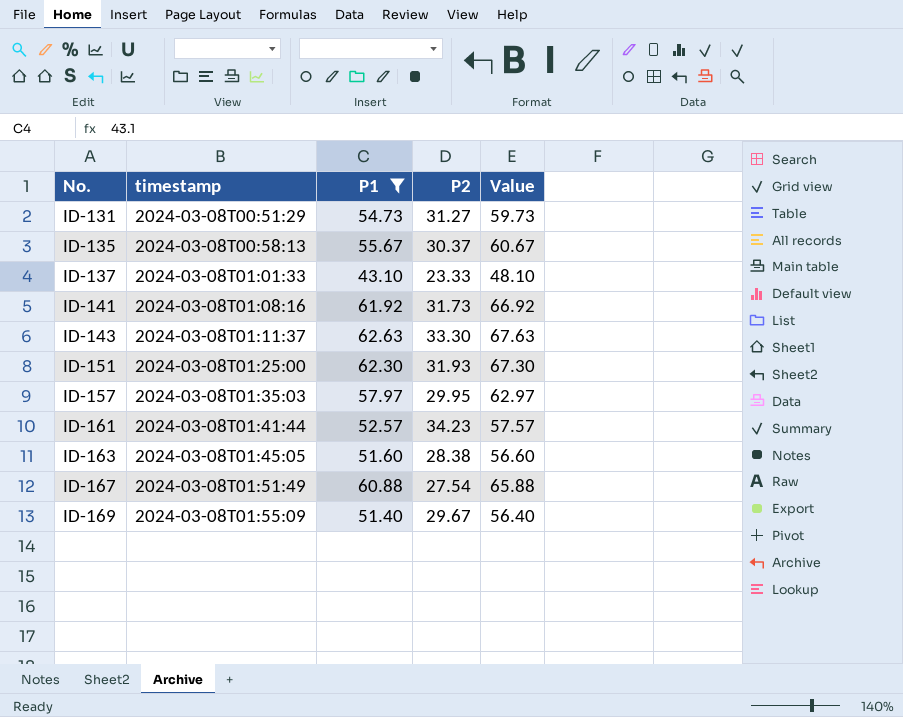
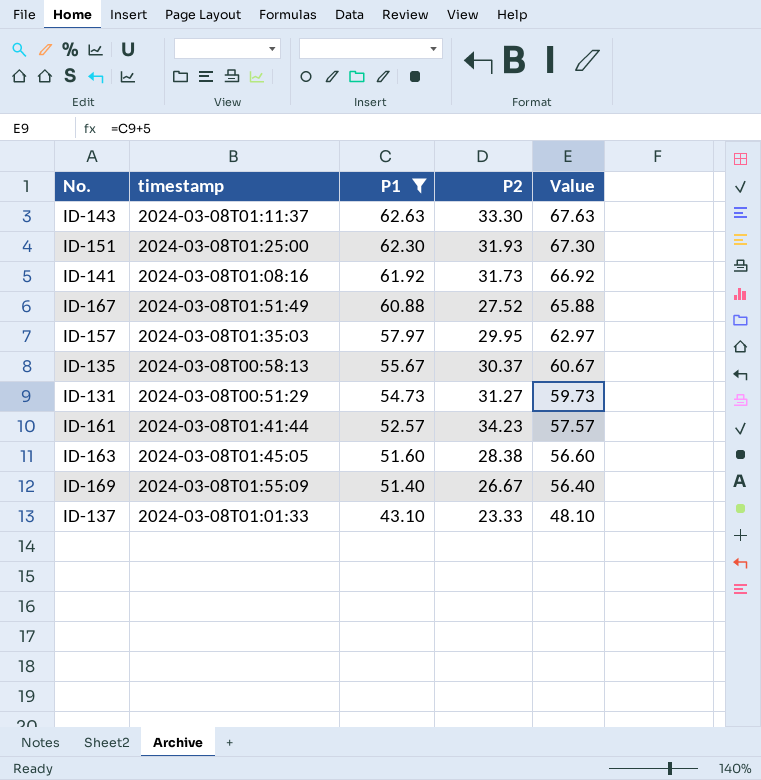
row order: No. ascending -> P1 descending
ID-167 | P2: 27.54 -> 27.52
ID-169 | P2: 29.67 -> 26.67

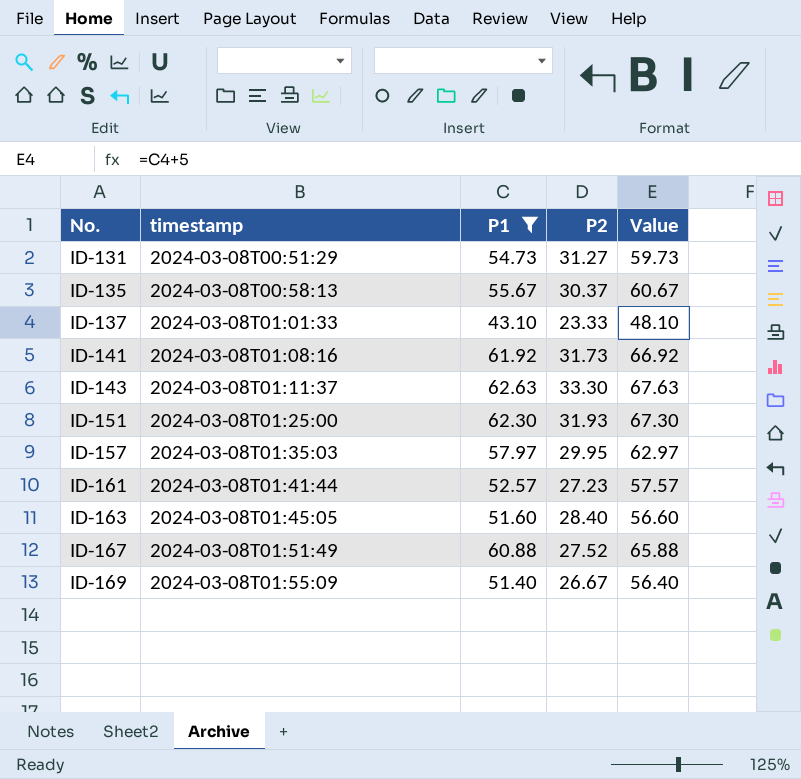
row order: P1 descending -> No. ascending
ID-161 | P2: 34.23 -> 27.23
ID-163 | P2: 28.38 -> 28.40

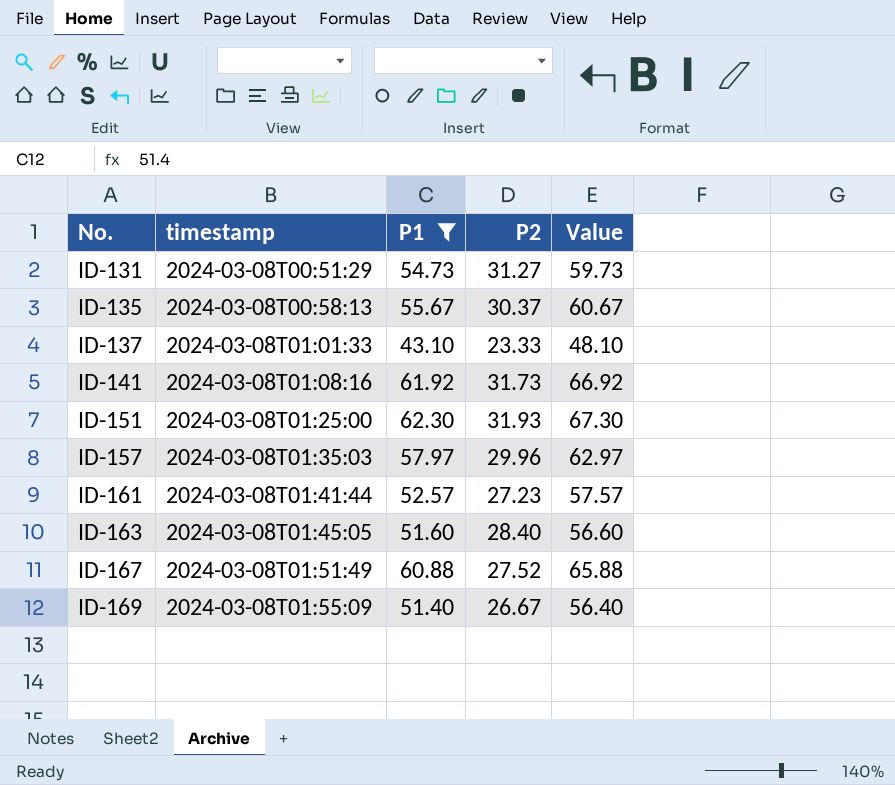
row ID-143: 2024-03-08T01:11:37 | 62.63 | 33.30 | 67.63 -> none
ID-157 | P2: 29.95 -> 29.96

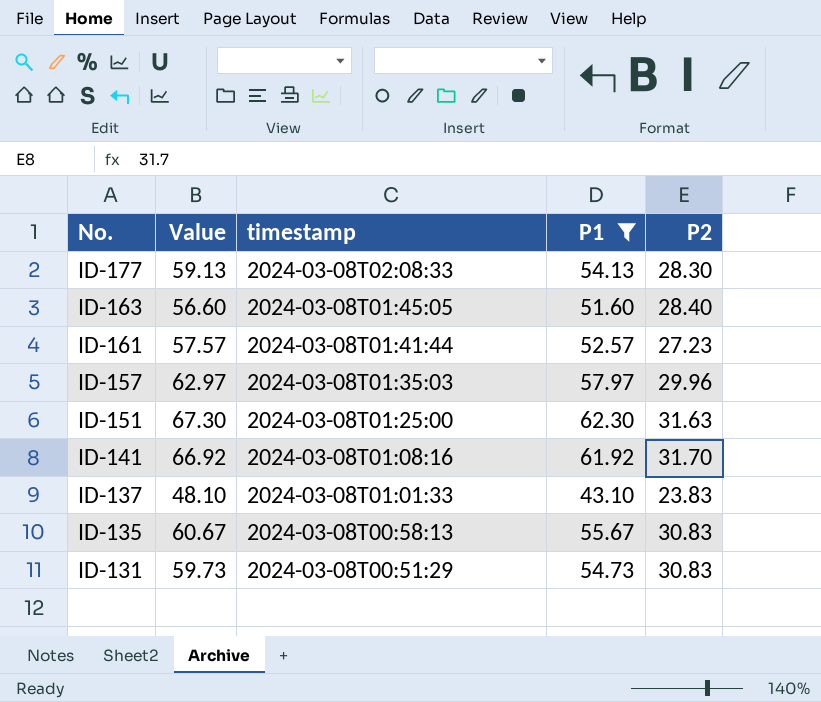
row order: No. ascending -> No. descending
column Value | position: 5 -> 2
row ID-167: 2024-03-08T01:51:49 | 60.88 | 27.52 | 65.88 -> none
row ID-169: 2024-03-08T01:55:09 | 51.40 | 26.67 | 56.40 -> none
row ID-177: none -> 59.13 | 2024-03-08T02:08:33 | 54.13 | 28.30
ID-151 | P2: 31.93 -> 31.63
ID-141 | P2: 31.73 -> 31.70
ID-137 | P2: 23.33 -> 23.83
ID-135 | P2: 30.37 -> 30.83
ID-131 | P2: 31.27 -> 30.83

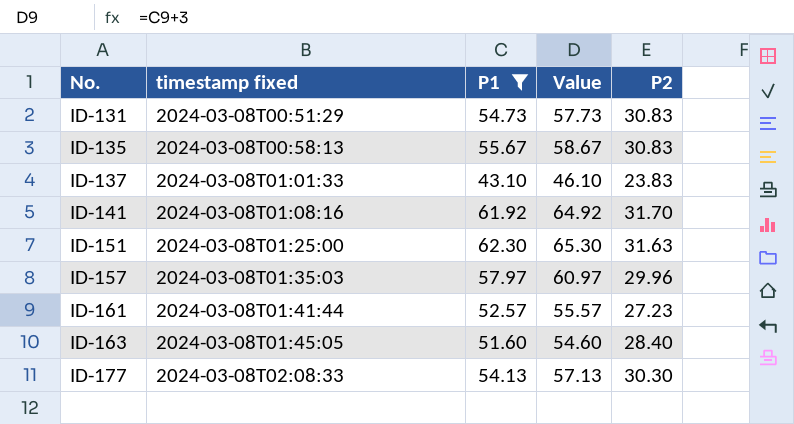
row order: No. descending -> No. ascending
column name: timestamp -> timestamp fixed
column Value | formula: [P1] + 5 -> [P1] + 3
column Value | position: 2 -> 4
ID-177 | P2: 28.30 -> 30.30

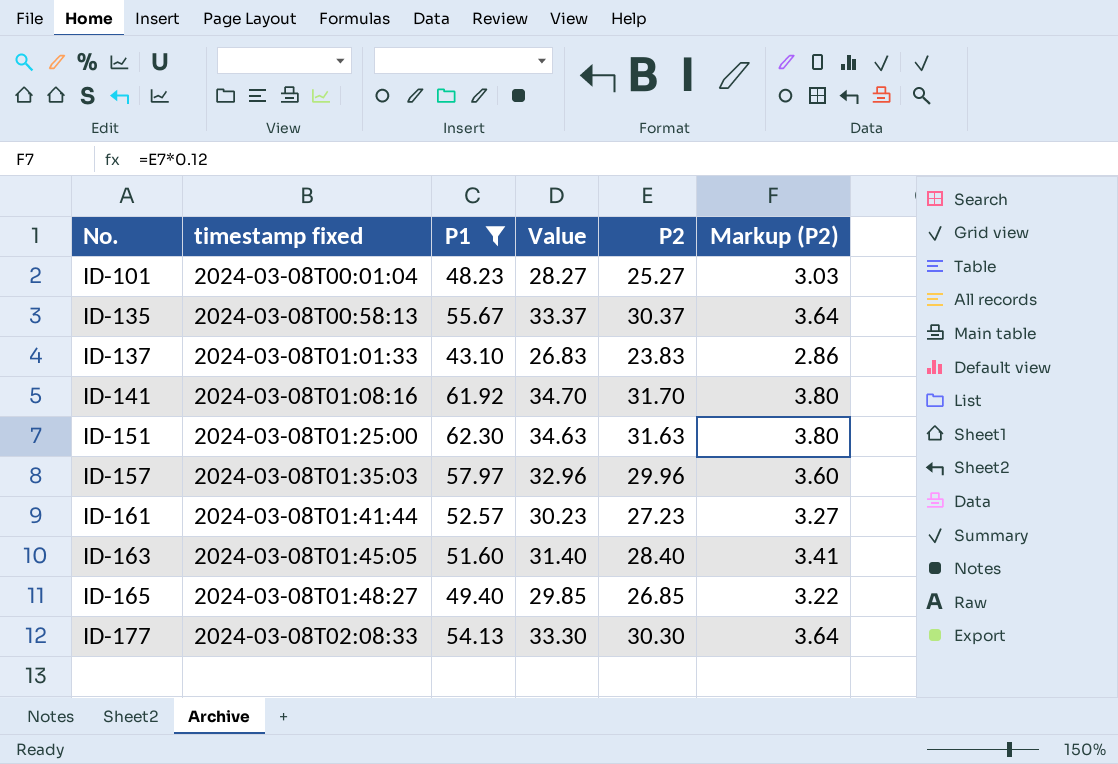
column Value | formula: [P1] + 3 -> [P2] + 3
column Markup (P2) | formula: none -> [P2] * 0.12
row ID-131: 2024-03-08T00:51:29 | 54.73 | 57.73 | 30.83 -> none
row ID-101: none -> 2024-03-08T00:01:04 | 48.23 | 28.27 | 25.27 | 3.03
ID-135 | P2: 30.83 -> 30.37
row ID-165: none -> 2024-03-08T01:48:27 | 49.40 | 29.85 | 26.85 | 3.22

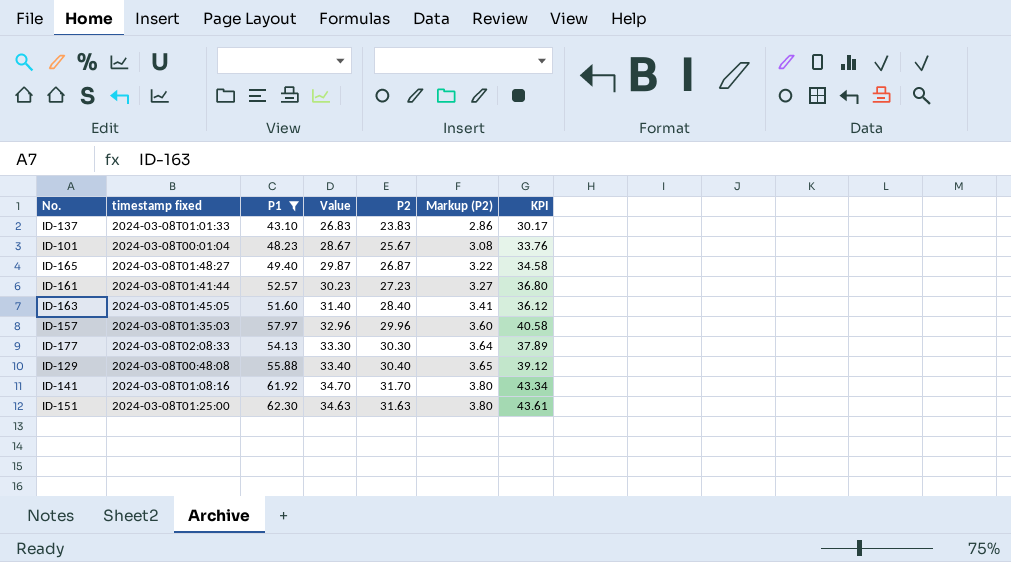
row order: No. ascending -> Markup (P2) ascending
column KPI | formula: none -> [P1] * 0.7
row ID-135: 2024-03-08T00:58:13 | 55.67 | 33.37 | 30.37 | 3.64 -> none
ID-101 | Value: 28.27 -> 28.67
ID-101 | P2: 25.27 -> 25.67
ID-101 | Markup (P2): 3.03 -> 3.08
ID-165 | Value: 29.85 -> 29.87
ID-165 | P2: 26.85 -> 26.87
row ID-129: none -> 2024-03-08T00:48:08 | 55.88 | 33.40 | 30.40 | 3.65 | 39.12

